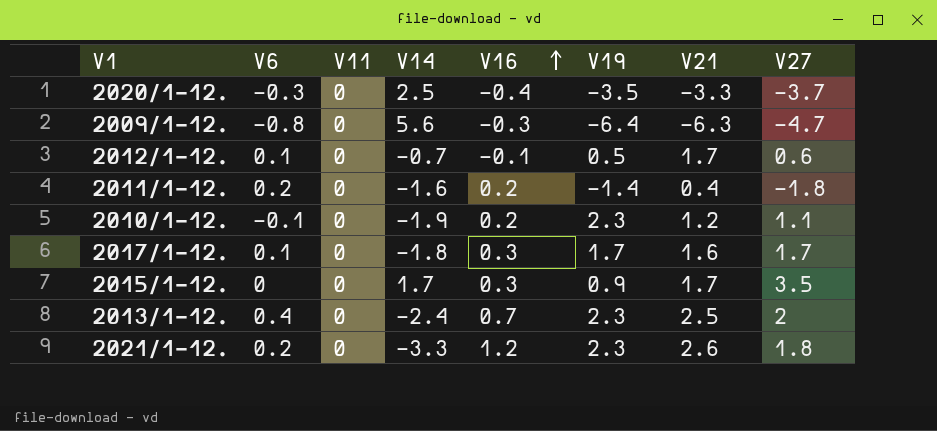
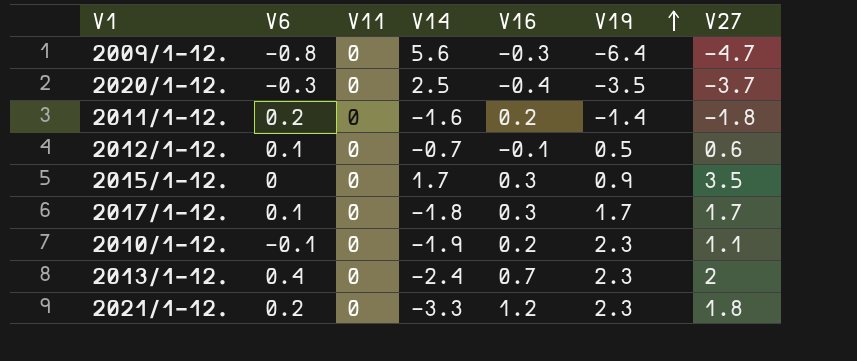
row order: V16 ascending -> V19 ascending
column V21 | position: 7 -> none

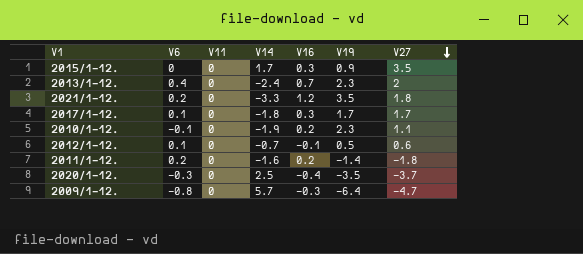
row order: V19 ascending -> V27 descending
2021/1-12. | V19: 2.3 -> 3.5
2009/1-12. | V14: 5.6 -> 5.7

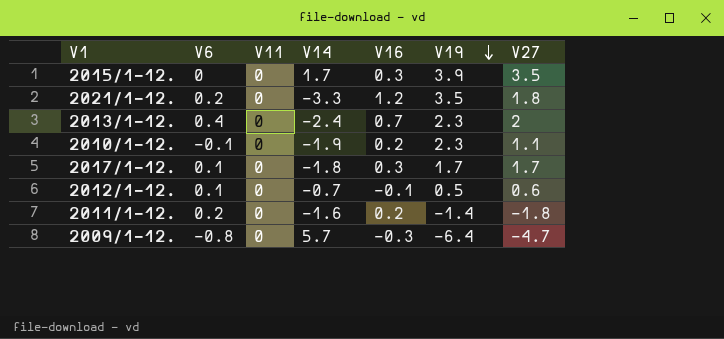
row order: V27 descending -> V19 descending
row 2020/1-12.: -0.3 | 0 | 2.5 | -0.4 | -3.5 | -3.7 -> none
2015/1-12. | V19: 0.9 -> 3.9

